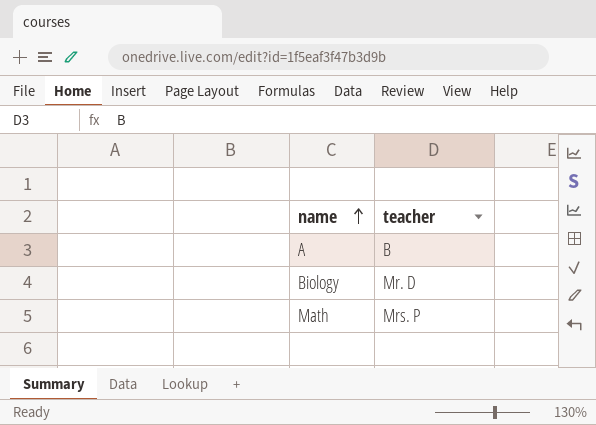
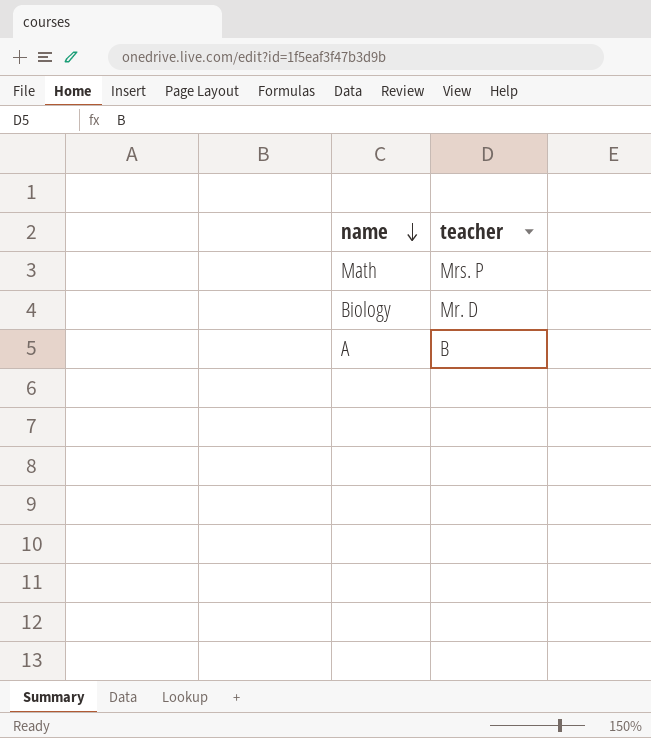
row order: name ascending -> name descending

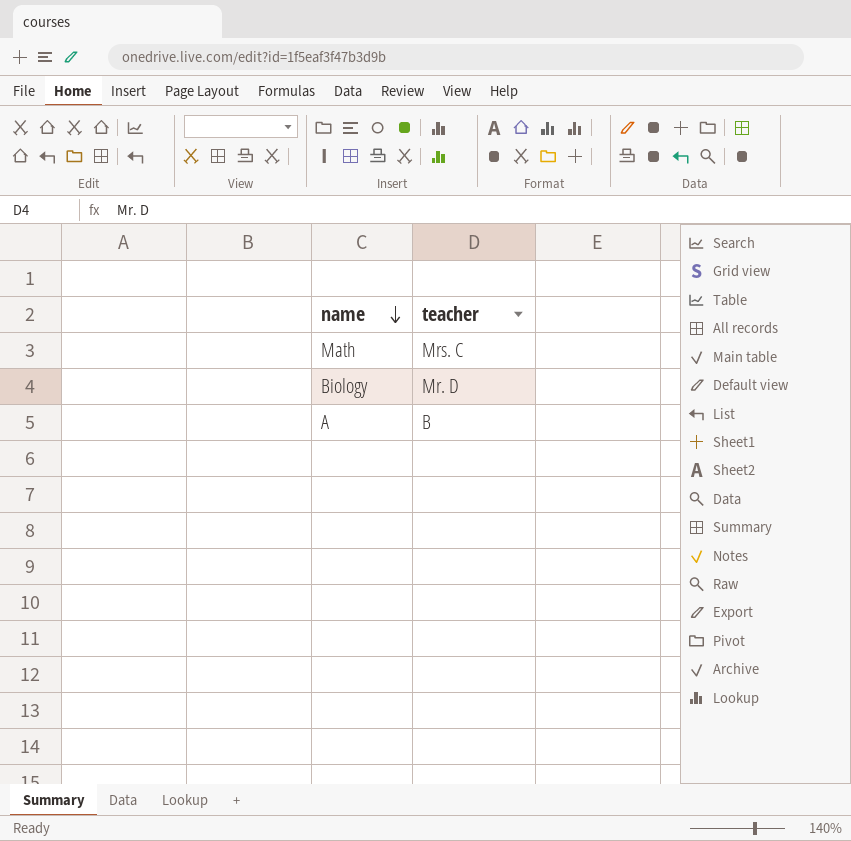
Math | teacher: Mrs. P -> Mrs. C

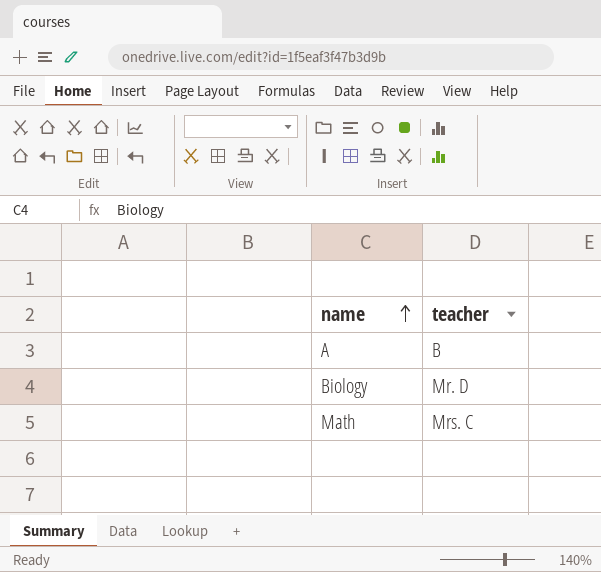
row order: name descending -> name ascending

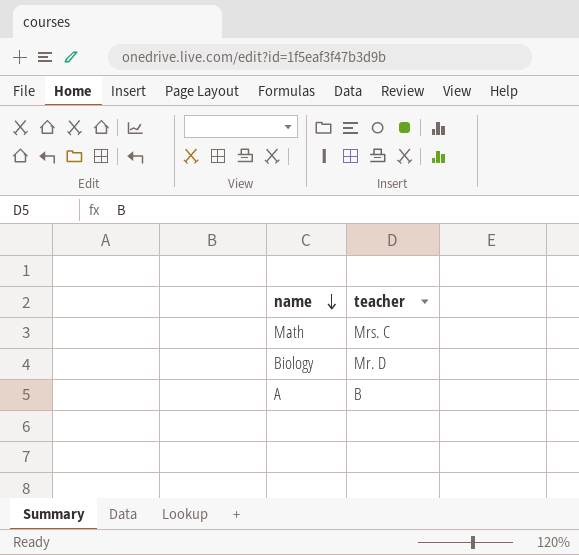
row order: name ascending -> name descending

